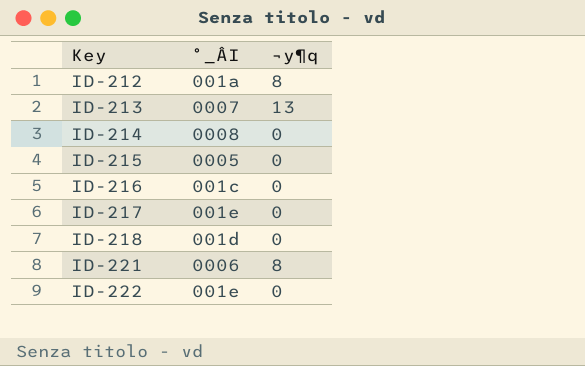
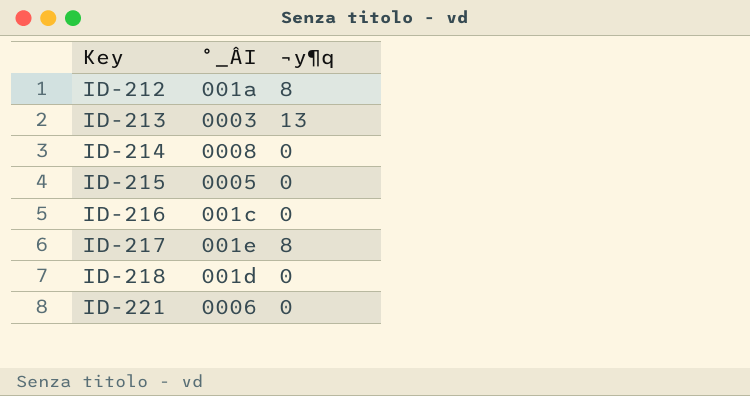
row ID-222: 001e | 0 -> none
ID-213 | °_ÂI: 0007 -> 0003
ID-217 | ¬y¶q: 0 -> 8
ID-221 | ¬y¶q: 8 -> 0

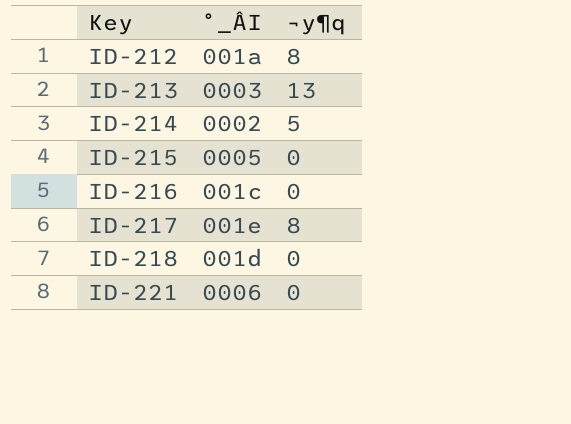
ID-214 | °_ÂI: 0008 -> 0002
ID-214 | ¬y¶q: 0 -> 5

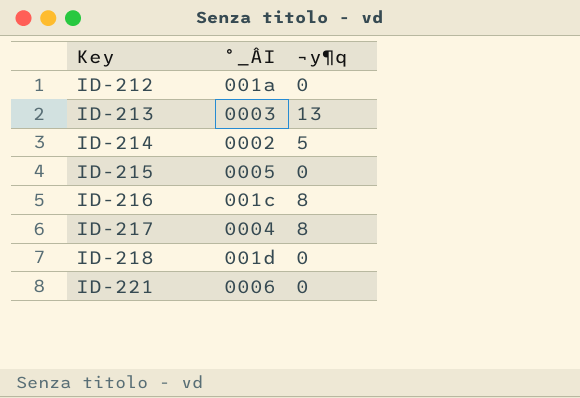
ID-212 | ¬y¶q: 8 -> 0
ID-216 | ¬y¶q: 0 -> 8
ID-217 | °_ÂI: 001e -> 0004

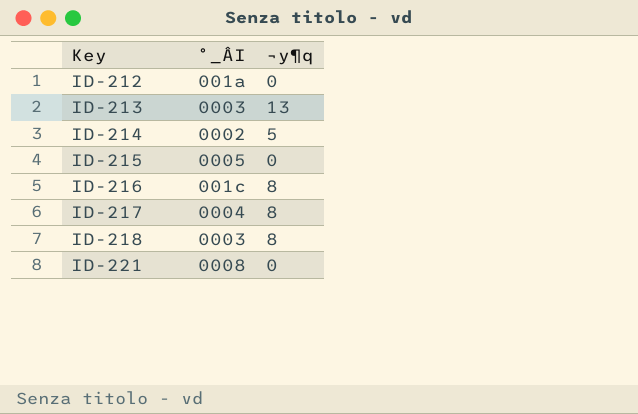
ID-218 | °_ÂI: 001d -> 0003
ID-218 | ¬y¶q: 0 -> 8
ID-221 | °_ÂI: 0006 -> 0008

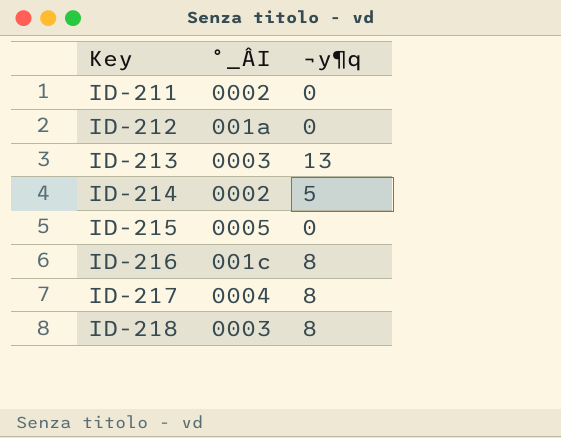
row ID-221: 0008 | 0 -> none
row ID-211: none -> 0002 | 0

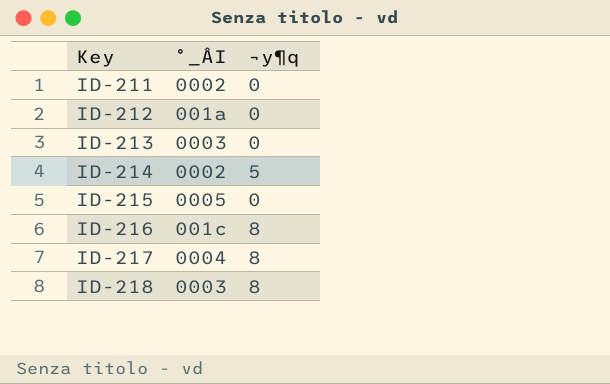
ID-213 | ¬y¶q: 13 -> 0

